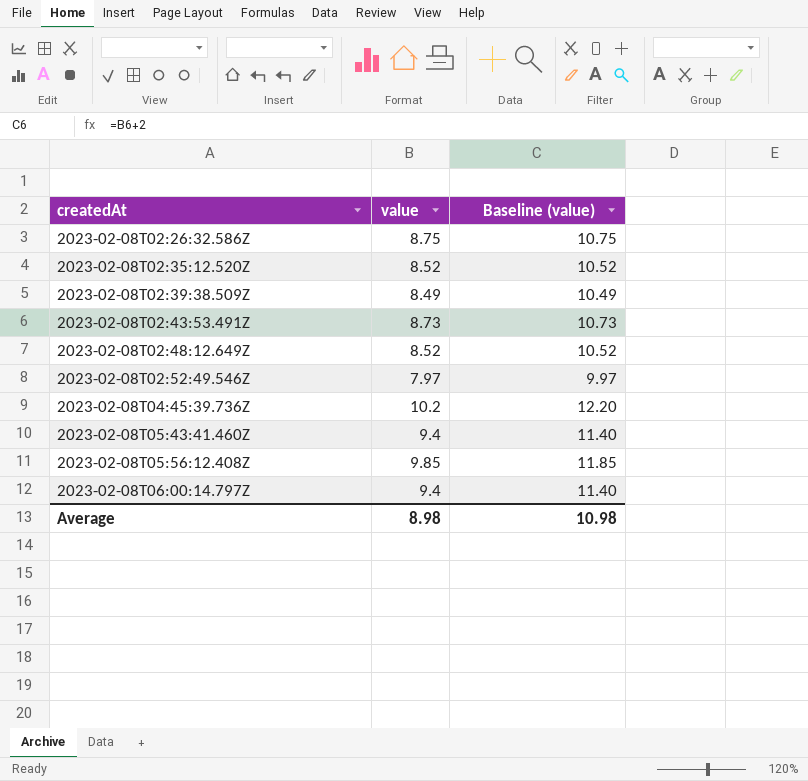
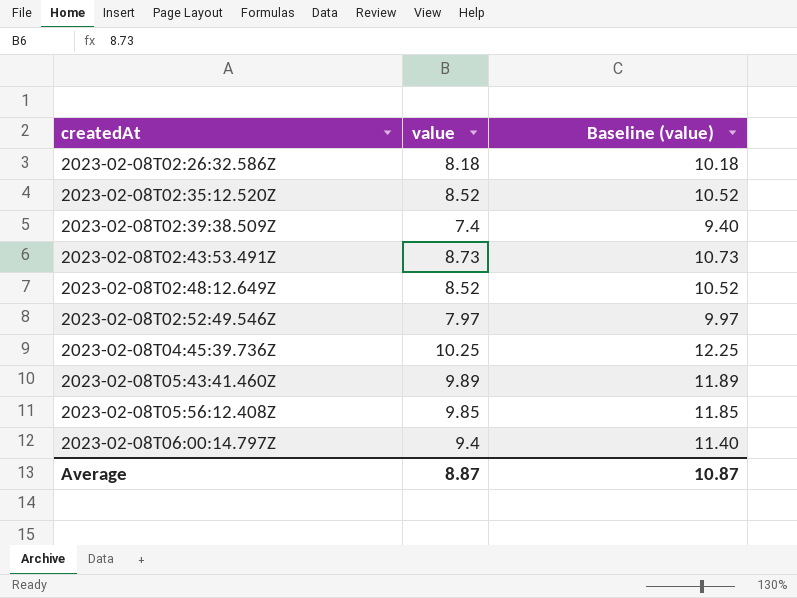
2023-02-08T02:26:32.586Z | value: 8.75 -> 8.18
2023-02-08T02:26:32.586Z | Baseline (value): 10.75 -> 10.18
2023-02-08T02:39:38.509Z | value: 8.49 -> 7.4
2023-02-08T02:39:38.509Z | Baseline (value): 10.49 -> 9.40
2023-02-08T04:45:39.736Z | value: 10.2 -> 10.25
2023-02-08T04:45:39.736Z | Baseline (value): 12.20 -> 12.25
2023-02-08T05:43:41.460Z | value: 9.4 -> 9.89
2023-02-08T05:43:41.460Z | Baseline (value): 11.40 -> 11.89
Average | value: 8.98 -> 8.87
Average | Baseline (value): 10.98 -> 10.87

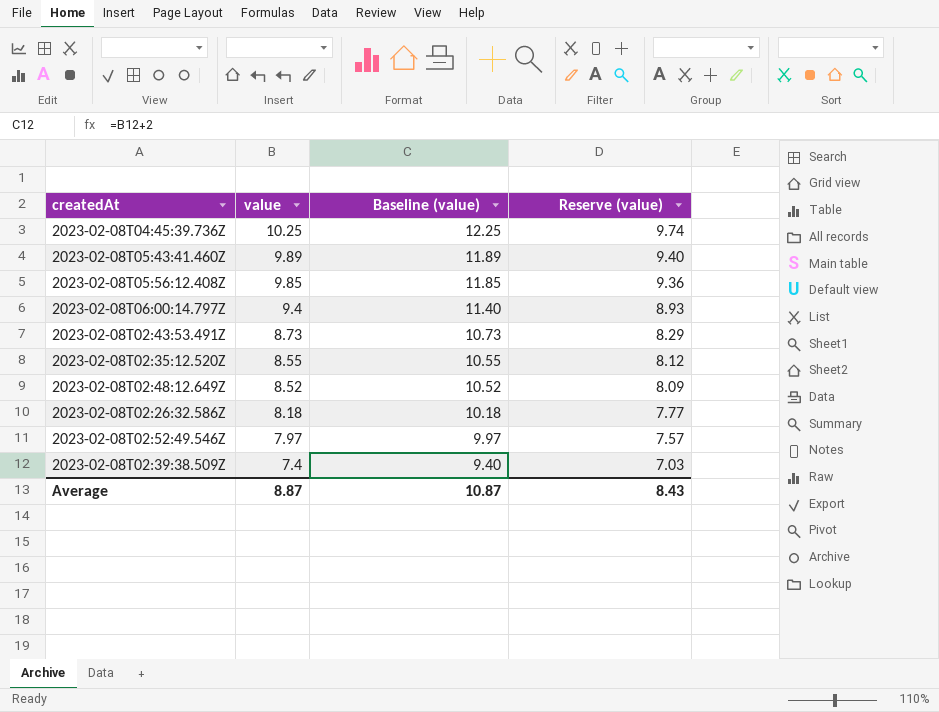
row order: createdAt ascending -> value descending
column Reserve (value) | formula: none -> [value] * 0.95
2023-02-08T02:35:12.520Z | value: 8.52 -> 8.55
2023-02-08T02:35:12.520Z | Baseline (value): 10.52 -> 10.55

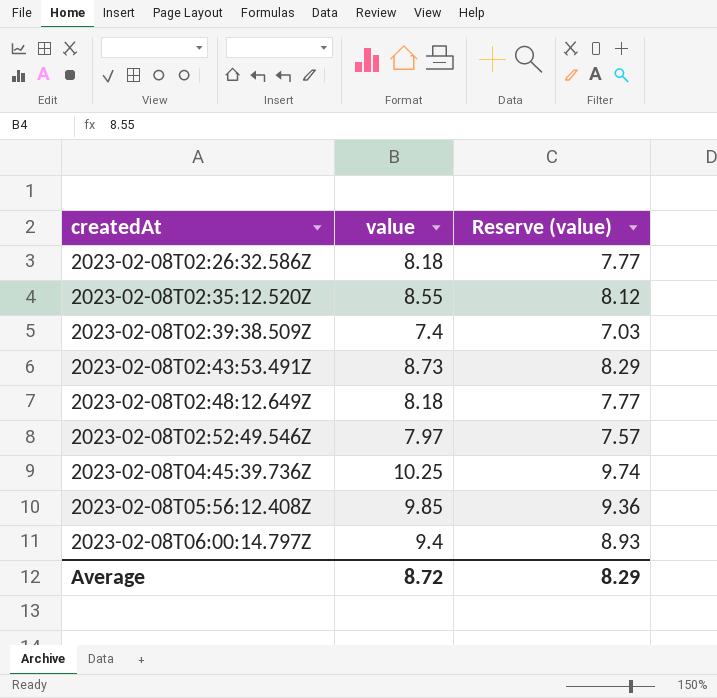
row order: value descending -> createdAt ascending
column Baseline (value) | formula: [value] + 2 -> none
row 2023-02-08T05:43:41.460Z: 9.89 | 11.89 | 9.40 -> none
2023-02-08T02:48:12.649Z | value: 8.52 -> 8.18
2023-02-08T02:48:12.649Z | Reserve (value): 8.09 -> 7.77
Average | value: 8.87 -> 8.72
Average | Reserve (value): 8.43 -> 8.29

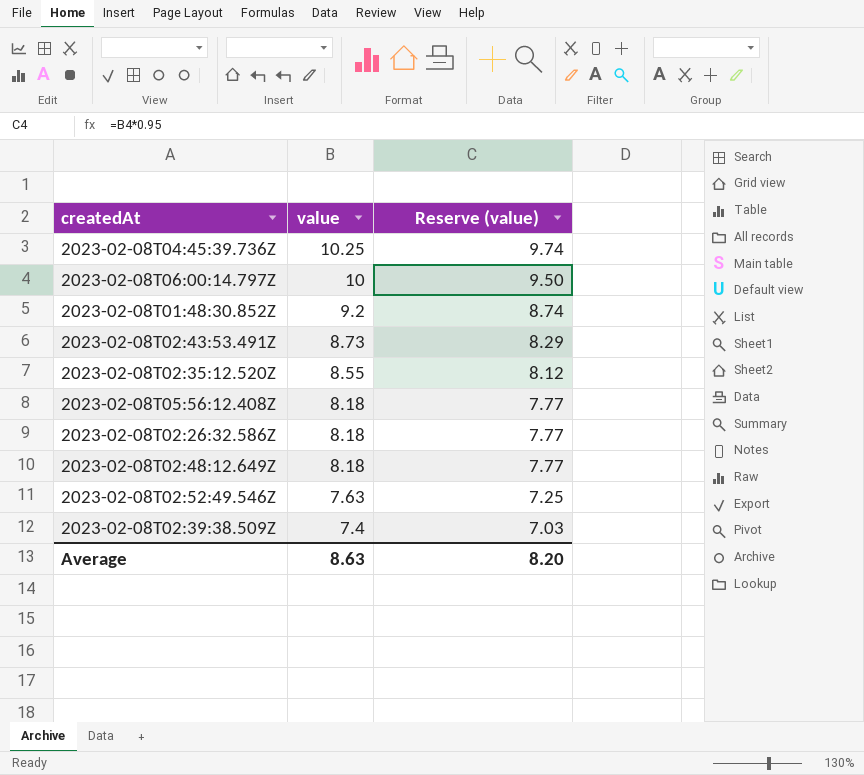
row order: createdAt ascending -> value descending
2023-02-08T06:00:14.797Z | value: 9.4 -> 10
2023-02-08T06:00:14.797Z | Reserve (value): 8.93 -> 9.50
row 2023-02-08T01:48:30.852Z: none -> 9.2 | 8.74
2023-02-08T05:56:12.408Z | value: 9.85 -> 8.18
2023-02-08T05:56:12.408Z | Reserve (value): 9.36 -> 7.77
2023-02-08T02:52:49.546Z | value: 7.97 -> 7.63
2023-02-08T02:52:49.546Z | Reserve (value): 7.57 -> 7.25
Average | value: 8.72 -> 8.63
Average | Reserve (value): 8.29 -> 8.20

